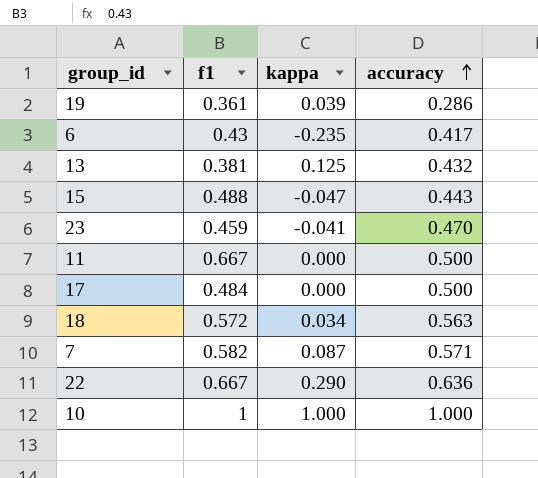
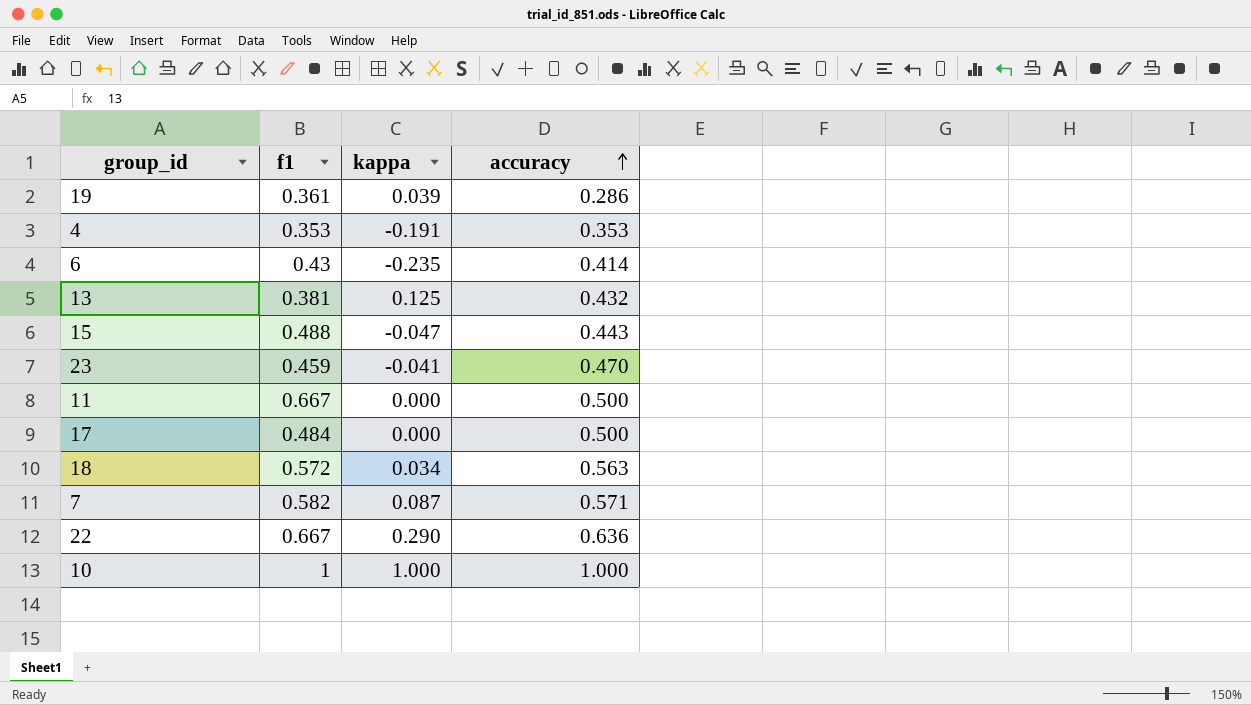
row 4: none -> 0.353 | -0.191 | 0.353
6 | accuracy: 0.417 -> 0.414

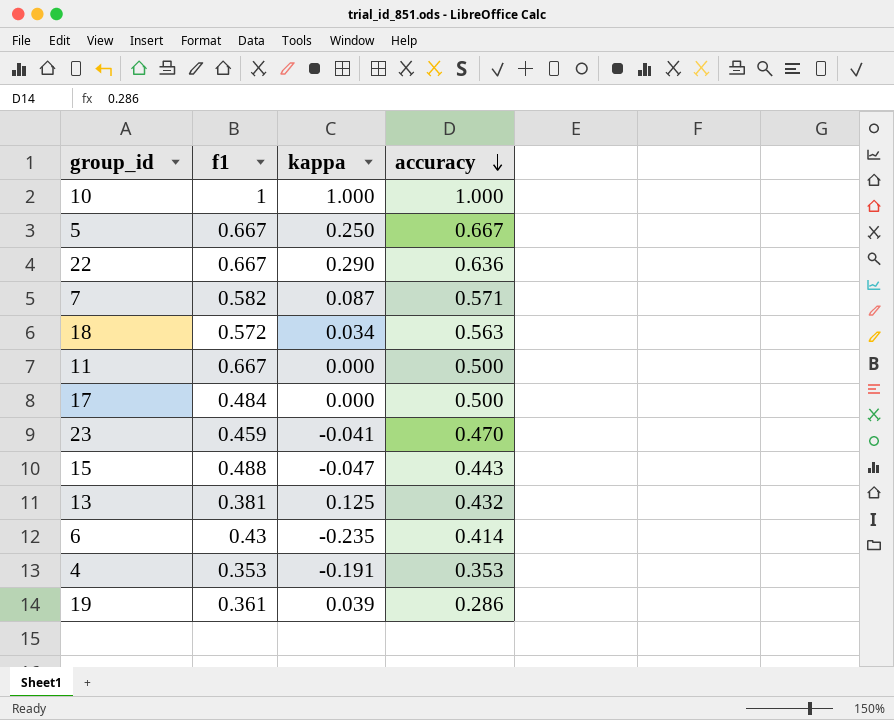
row order: accuracy ascending -> accuracy descending
row 5: none -> 0.667 | 0.250 | 0.667

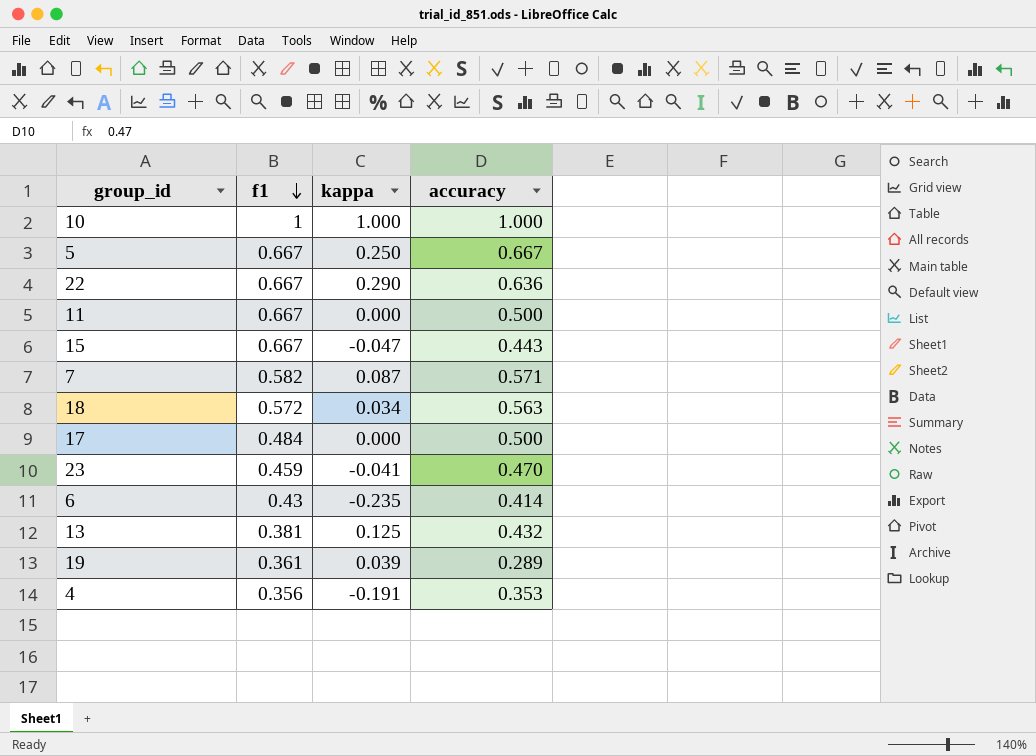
row order: accuracy descending -> f1 descending
15 | f1: 0.488 -> 0.667
19 | accuracy: 0.286 -> 0.289
4 | f1: 0.353 -> 0.356

